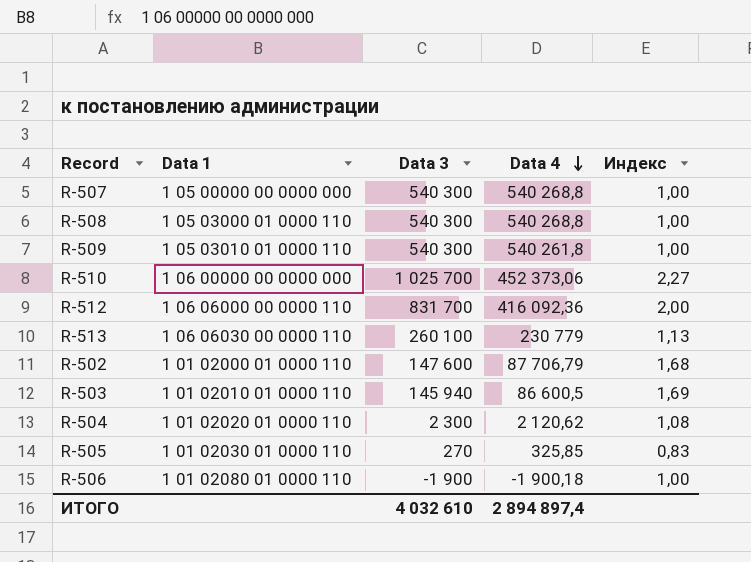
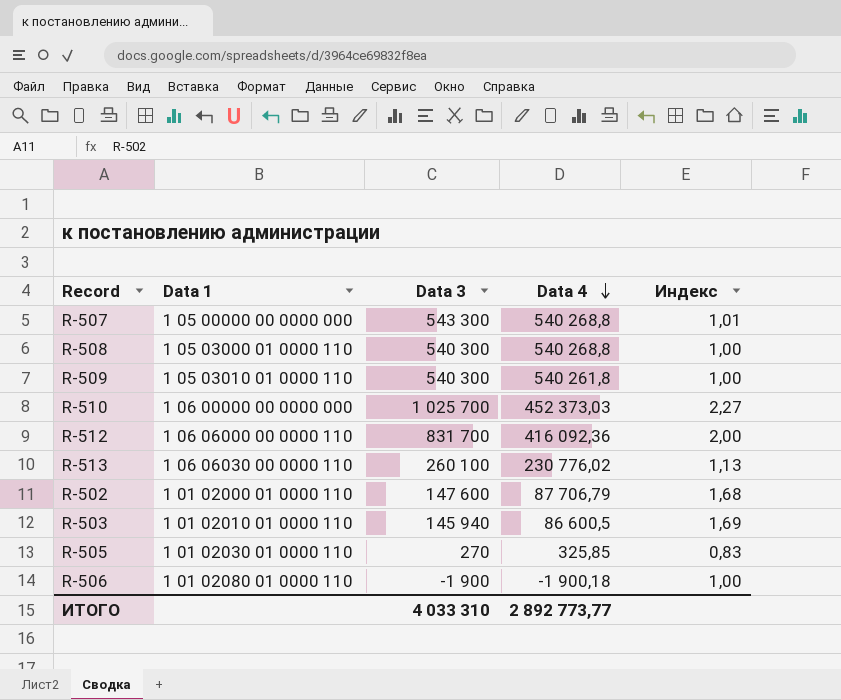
row R-504: 1 01 02020 01 0000 110 | 2 300 | 2 120,62 | 1,08 -> none
R-507 | Data 3: 540 300 -> 543 300
R-507 | Индекс: 1,00 -> 1,01
R-510 | Data 4: 452 373,06 -> 452 373,03
R-513 | Data 4: 230 779 -> 230 776,02
ИТОГО | Data 3: 4 032 610 -> 4 033 310
ИТОГО | Data 4: 2 894 897,4 -> 2 892 773,77

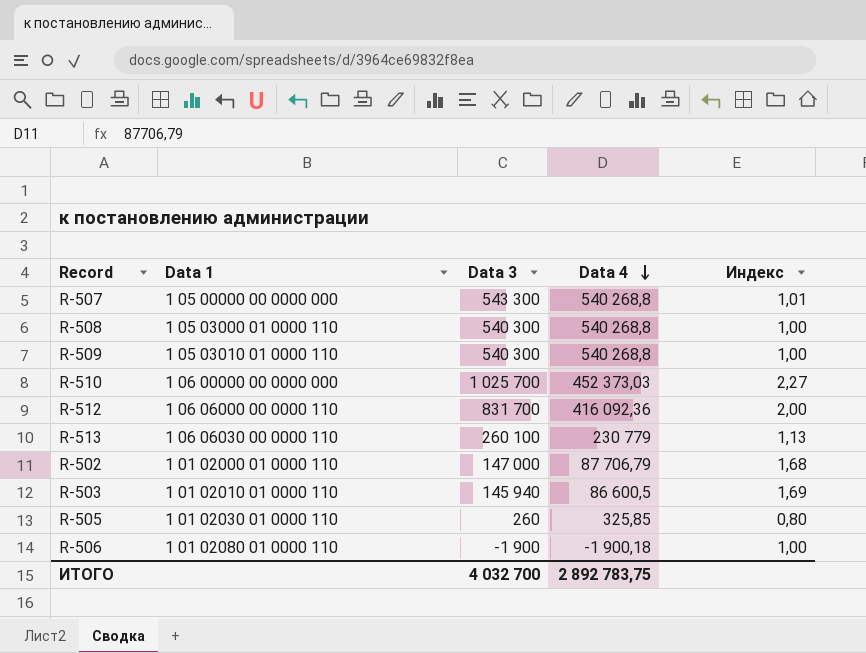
R-509 | Data 4: 540 261,8 -> 540 268,8
R-513 | Data 4: 230 776,02 -> 230 779
R-502 | Data 3: 147 600 -> 147 000
R-505 | Data 3: 270 -> 260
R-505 | Индекс: 0,83 -> 0,80
ИТОГО | Data 3: 4 033 310 -> 4 032 700
ИТОГО | Data 4: 2 892 773,77 -> 2 892 783,75

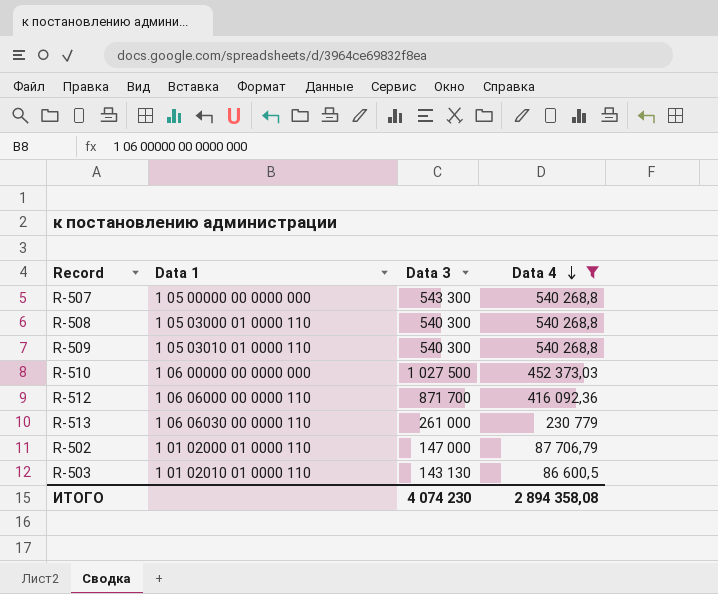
filter: none -> Data 4 >= 86 600,5
column Индекс | formula: [Data 3] / [Data 4] -> none
R-510 | Data 3: 1 025 700 -> 1 027 500
R-512 | Data 3: 831 700 -> 871 700
R-513 | Data 3: 260 100 -> 261 000
R-503 | Data 3: 145 940 -> 143 130
ИТОГО | Data 3: 4 032 700 -> 4 074 230
ИТОГО | Data 4: 2 892 783,75 -> 2 894 358,08

